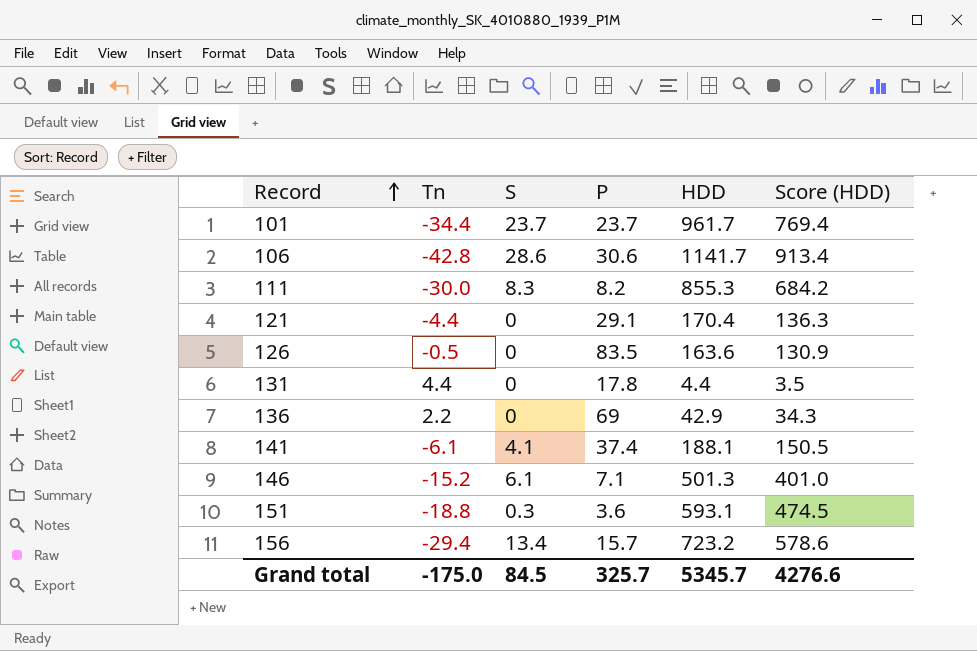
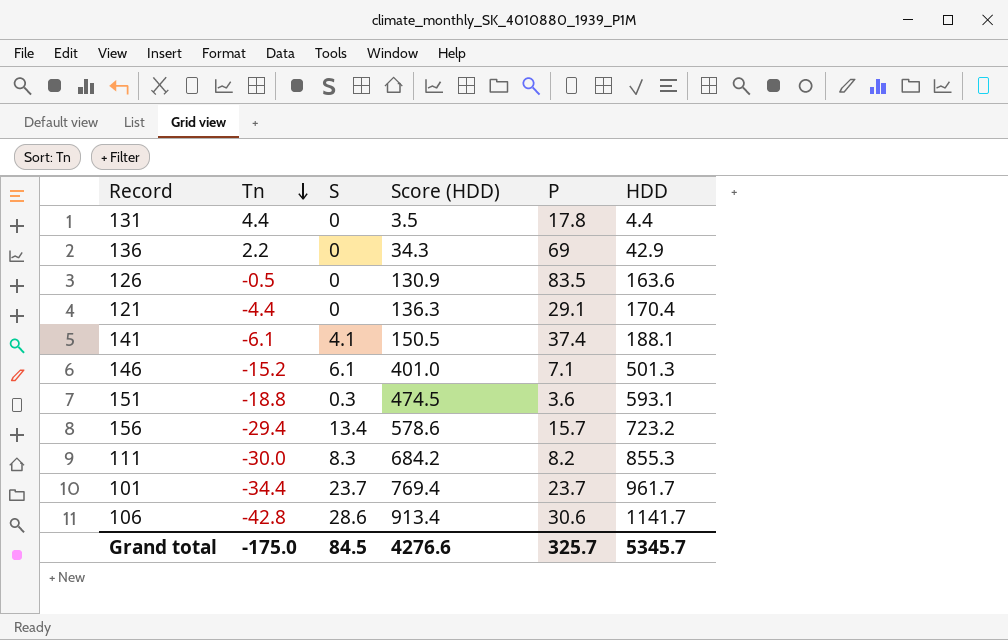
row order: Record ascending -> Tn descending
column Score (HDD) | position: 6 -> 4

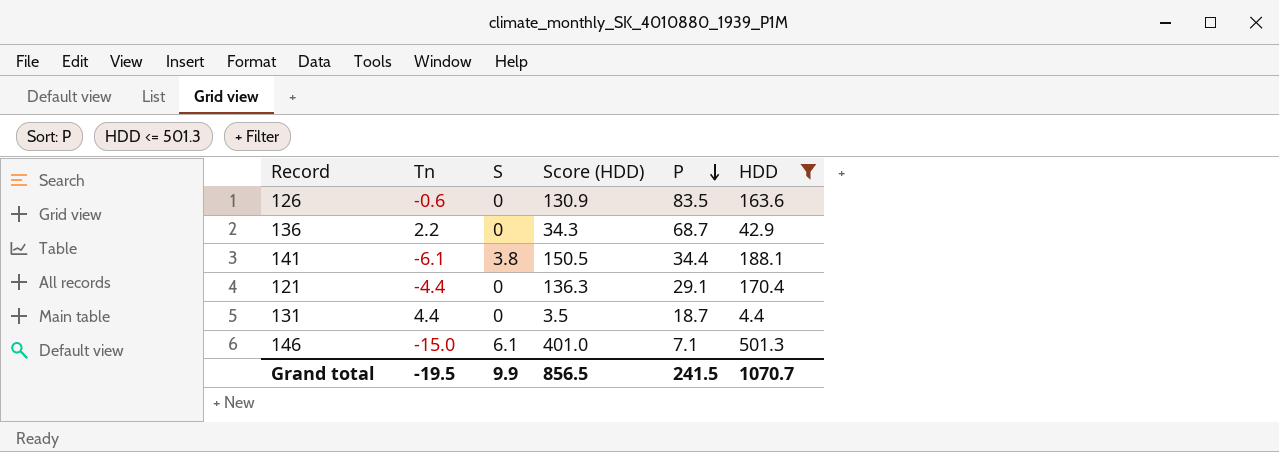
filter: none -> HDD <= 501.3
row order: Tn descending -> P descending
126 | Tn: -0.5 -> -0.6
136 | P: 69 -> 68.7
141 | S: 4.1 -> 3.8
141 | P: 37.4 -> 34.4
131 | P: 17.8 -> 18.7
146 | Tn: -15.2 -> -15.0
Grand total | Tn: -175.0 -> -19.5
Grand total | S: 84.5 -> 9.9
Grand total | Score (HDD): 4276.6 -> 856.5
Grand total | P: 325.7 -> 241.5
Grand total | HDD: 5345.7 -> 1070.7

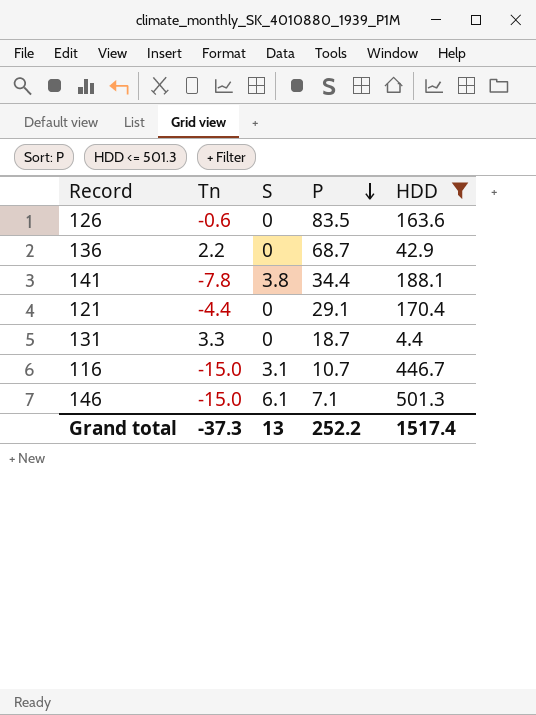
column Score (HDD) | formula: [HDD] * 0.8 -> none
141 | Tn: -6.1 -> -7.8
131 | Tn: 4.4 -> 3.3
row 116: none -> -15.0 | 3.1 | 10.7 | 446.7
Grand total | Tn: -19.5 -> -37.3
Grand total | S: 9.9 -> 13
Grand total | P: 241.5 -> 252.2
Grand total | HDD: 1070.7 -> 1517.4

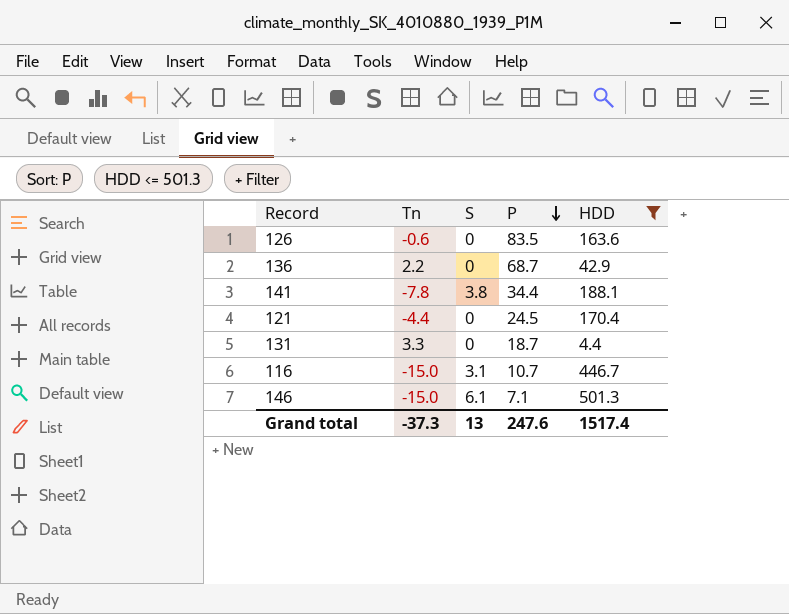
121 | P: 29.1 -> 24.5
Grand total | P: 252.2 -> 247.6

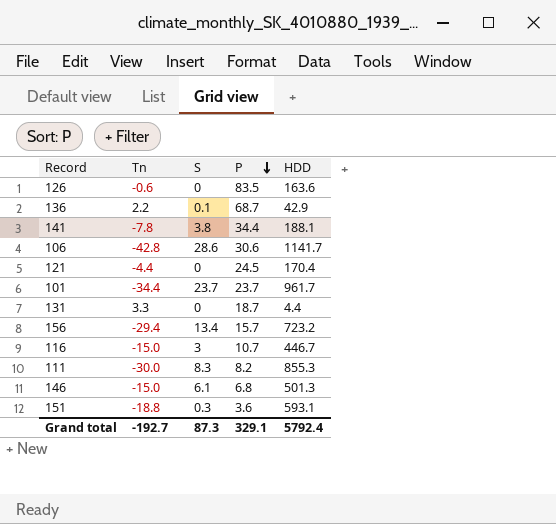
filter: HDD <= 501.3 -> none
136 | S: 0 -> 0.1
116 | S: 3.1 -> 3
146 | P: 7.1 -> 6.8
Grand total | Tn: -37.3 -> -192.7
Grand total | S: 13 -> 87.3
Grand total | P: 247.6 -> 329.1
Grand total | HDD: 1517.4 -> 5792.4

